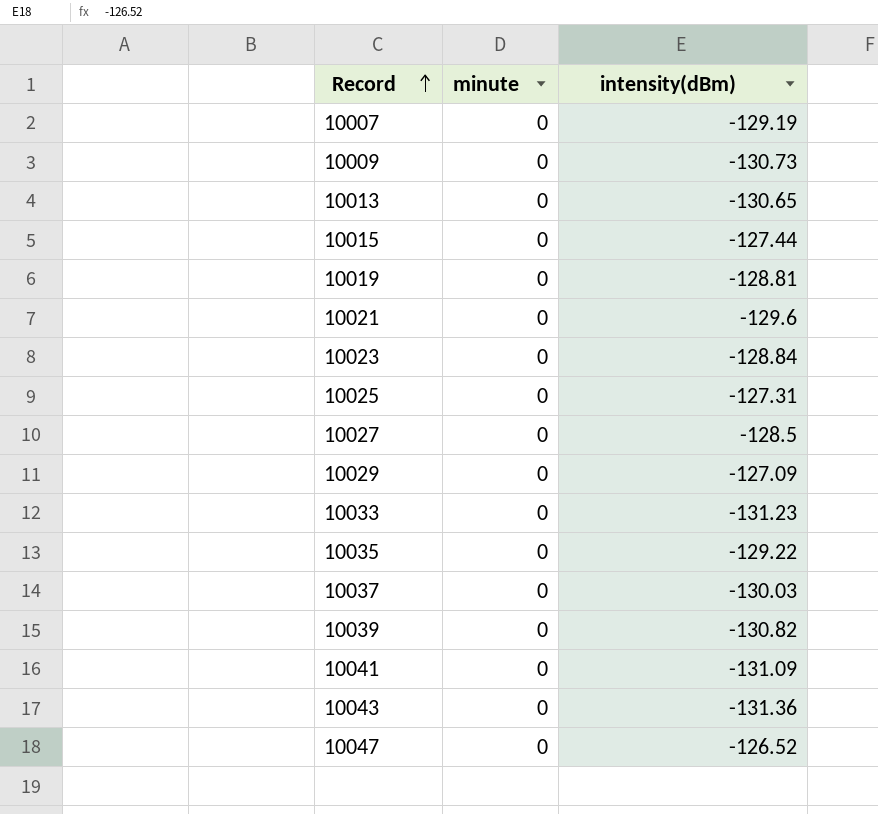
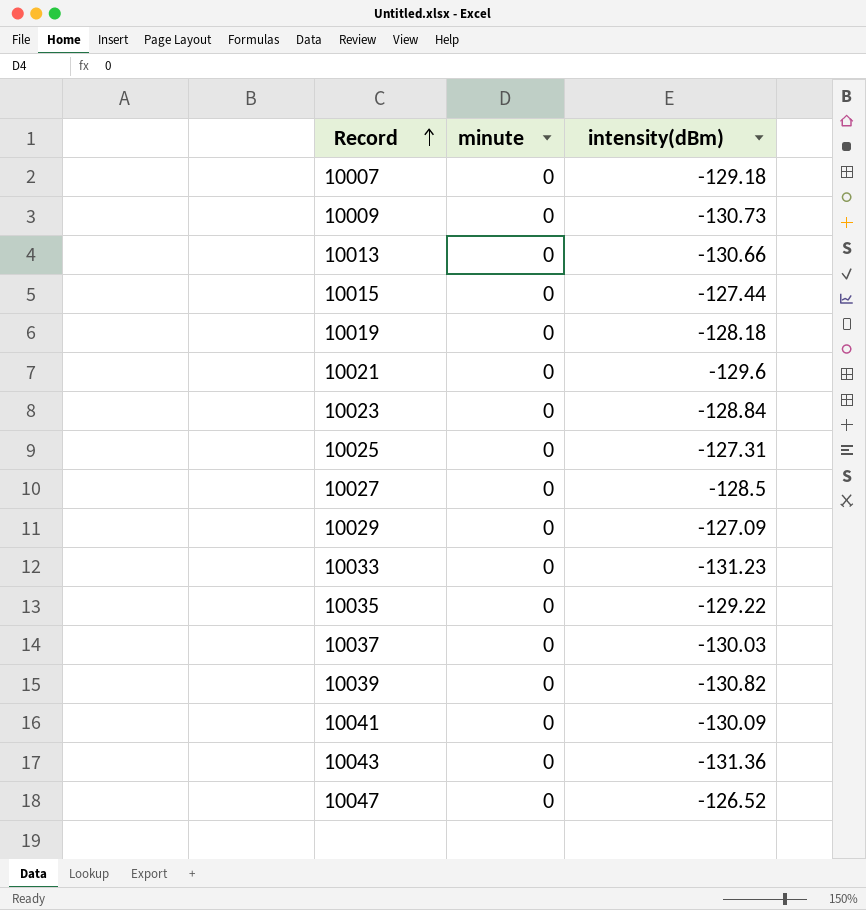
10007 | intensity(dBm): -129.19 -> -129.18
10013 | intensity(dBm): -130.65 -> -130.66
10019 | intensity(dBm): -128.81 -> -128.18
10041 | intensity(dBm): -131.09 -> -130.09

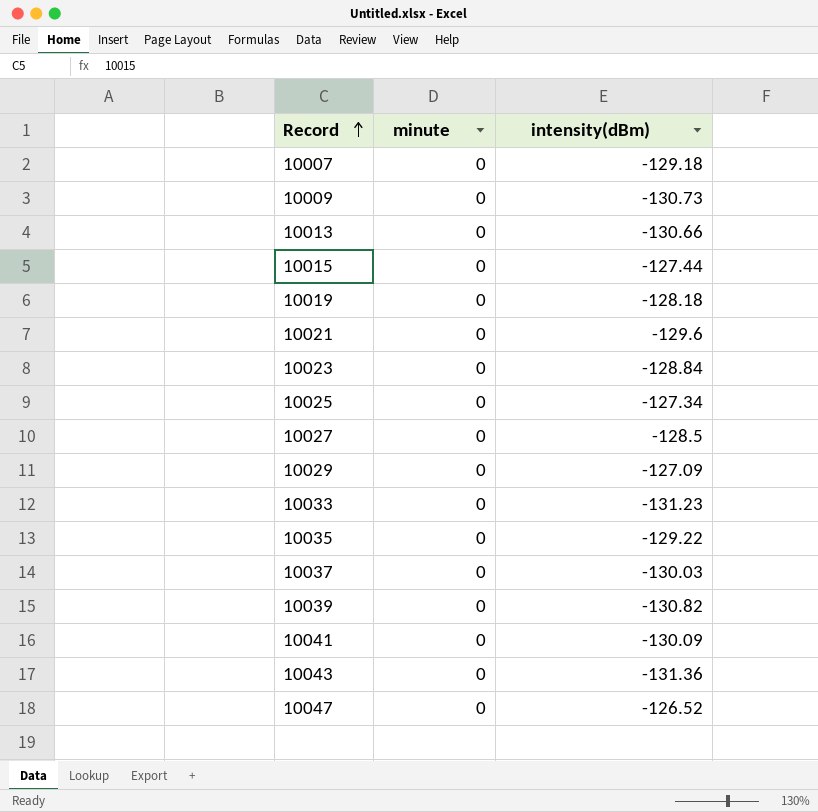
10025 | intensity(dBm): -127.31 -> -127.34

